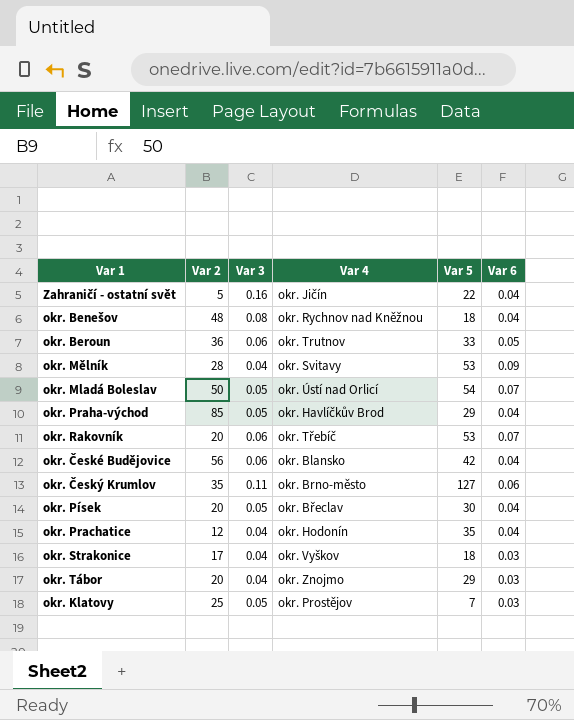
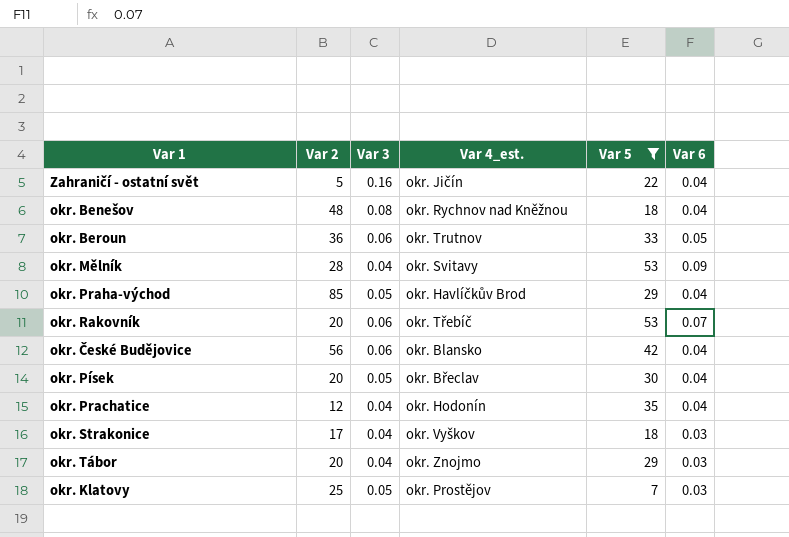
filter: none -> Var 5 <= 53
column name: Var 4 -> Var 4_est.

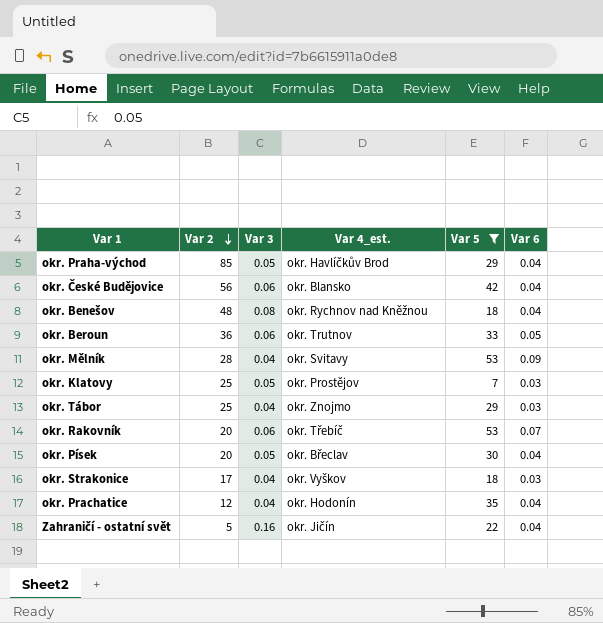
row order: none -> Var 2 descending
okr. Tábor | Var 2: 20 -> 25

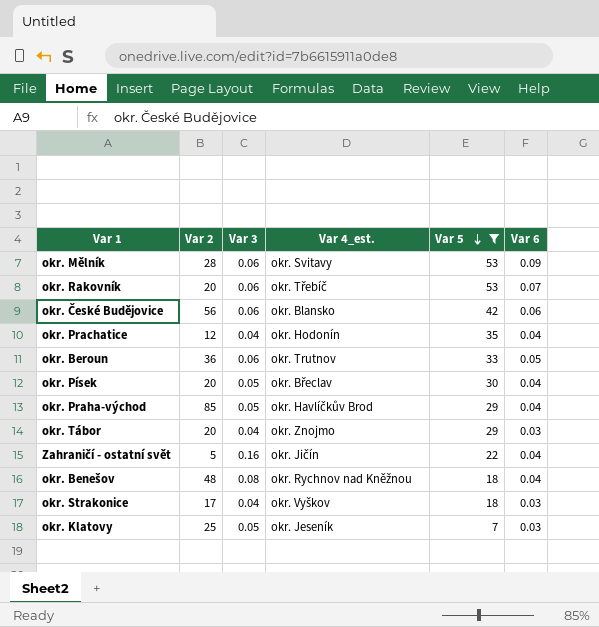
row order: Var 2 descending -> Var 5 descending
okr. Mělník | Var 3: 0.04 -> 0.06
okr. České Budějovice | Var 6: 0.04 -> 0.06
okr. Tábor | Var 2: 25 -> 20
okr. Klatovy | Var 4_est.: okr. Prostějov -> okr. Jeseník

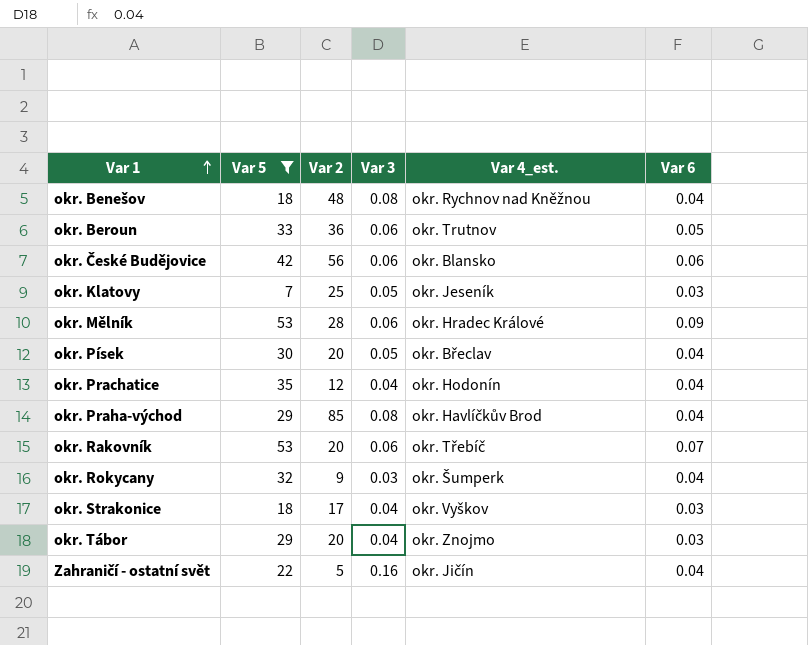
row order: Var 5 descending -> Var 1 ascending
column Var 5 | position: 5 -> 2
okr. Mělník | Var 4_est.: okr. Svitavy -> okr. Hradec Králové
okr. Praha-východ | Var 3: 0.05 -> 0.08
row okr. Rokycany: none -> 32 | 9 | 0.03 | okr. Šumperk | 0.04

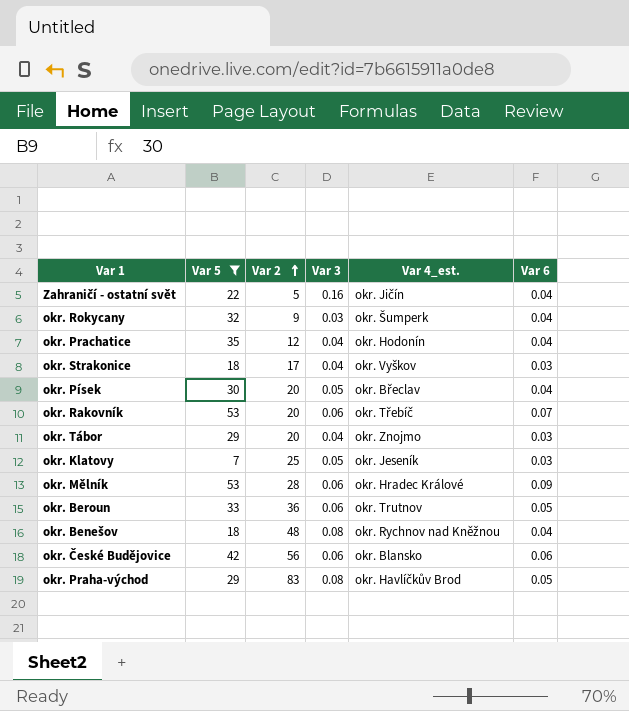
row order: Var 1 ascending -> Var 2 ascending
okr. Praha-východ | Var 2: 85 -> 83
okr. Praha-východ | Var 6: 0.04 -> 0.05

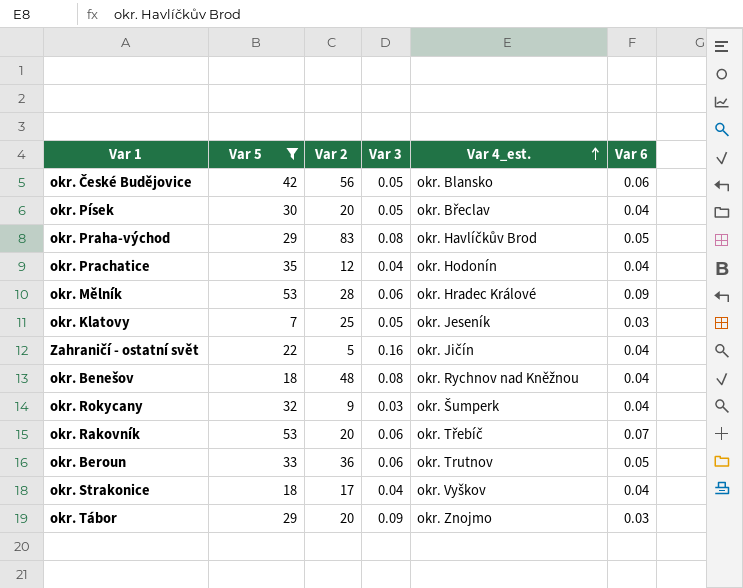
row order: Var 2 ascending -> Var 4_est. ascending
okr. České Budějovice | Var 3: 0.06 -> 0.05
okr. Strakonice | Var 6: 0.03 -> 0.04
okr. Tábor | Var 3: 0.04 -> 0.09

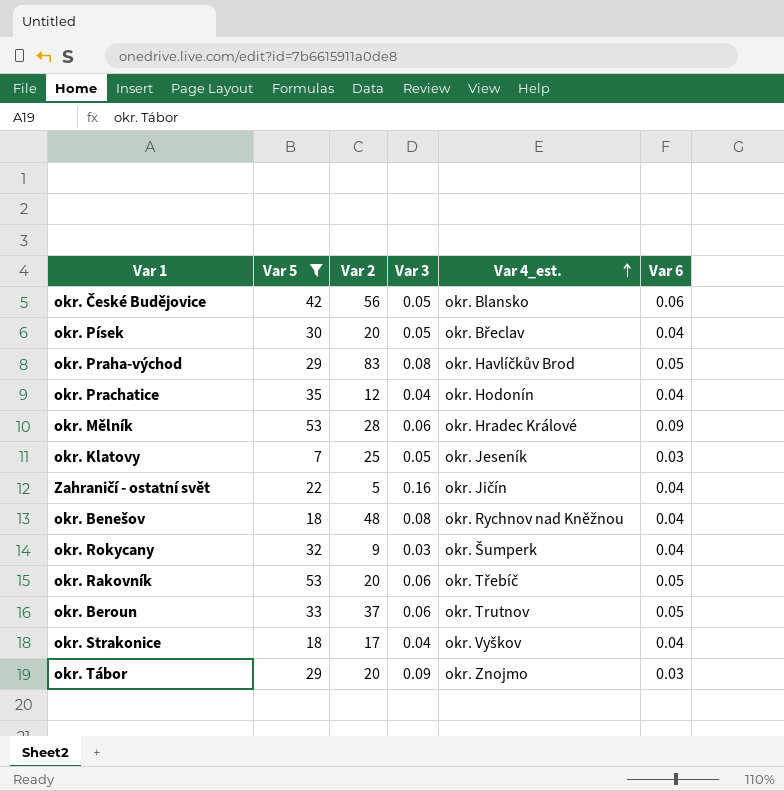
okr. Rakovník | Var 6: 0.07 -> 0.05
okr. Beroun | Var 2: 36 -> 37

